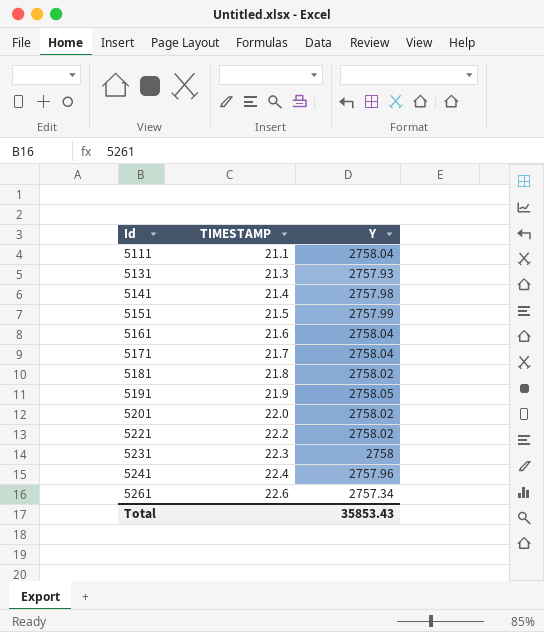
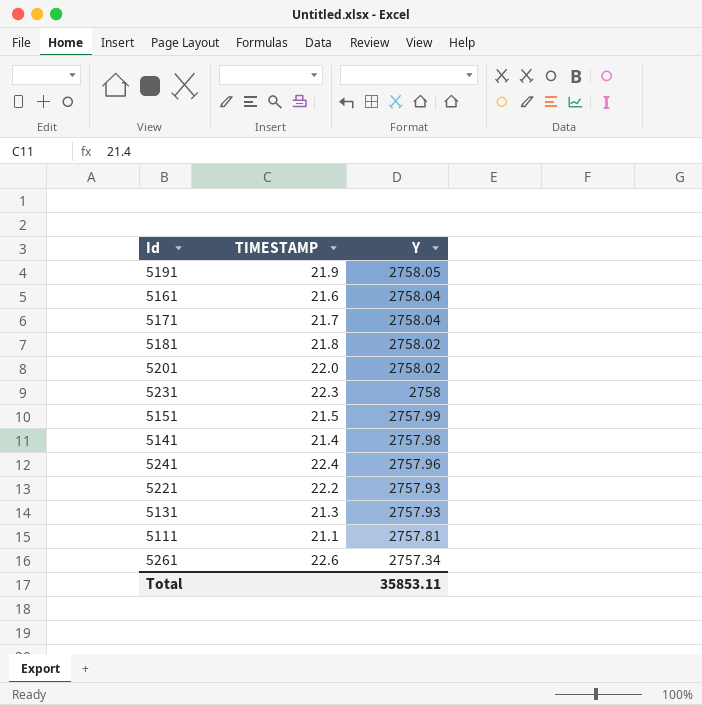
row order: Id ascending -> Y descending
5221 | Y: 2758.02 -> 2757.93
5111 | Y: 2758.04 -> 2757.81
Total | Y: 35853.43 -> 35853.11

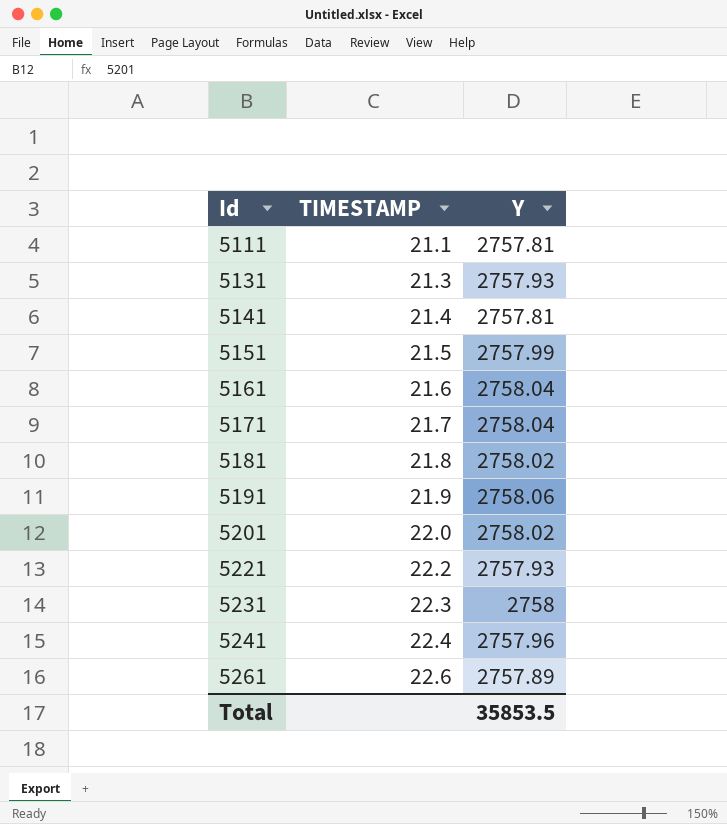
row order: Y descending -> Id ascending
5141 | Y: 2757.98 -> 2757.81
5191 | Y: 2758.05 -> 2758.06
5261 | Y: 2757.34 -> 2757.89
Total | Y: 35853.11 -> 35853.5

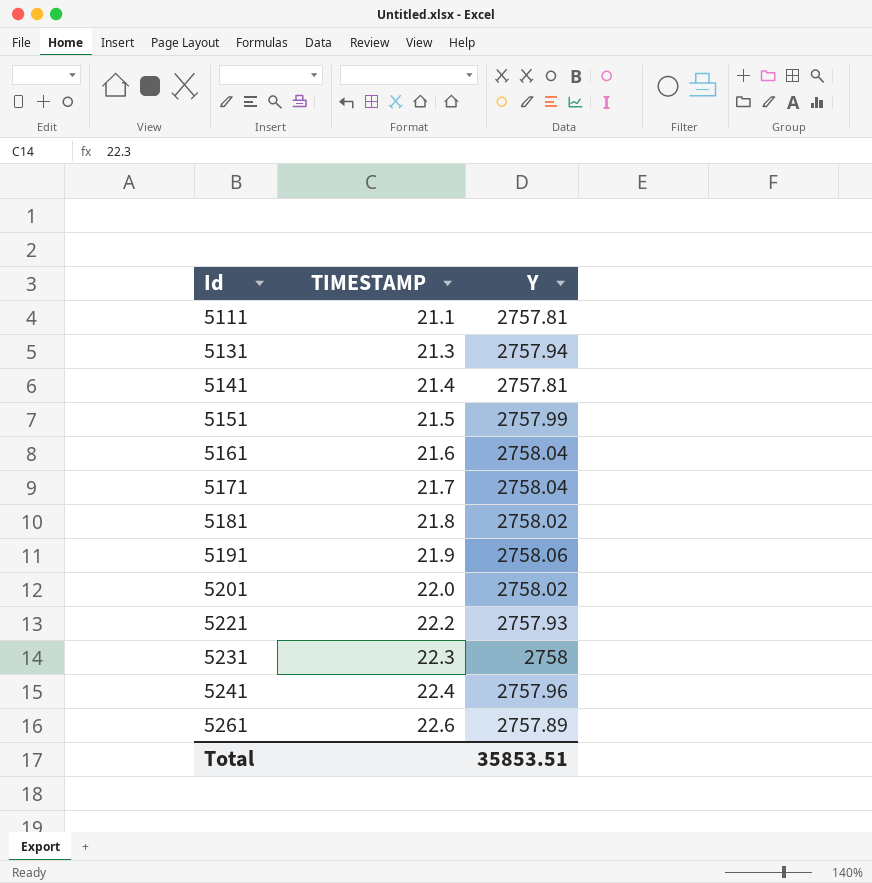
5131 | Y: 2757.93 -> 2757.94
Total | Y: 35853.5 -> 35853.51

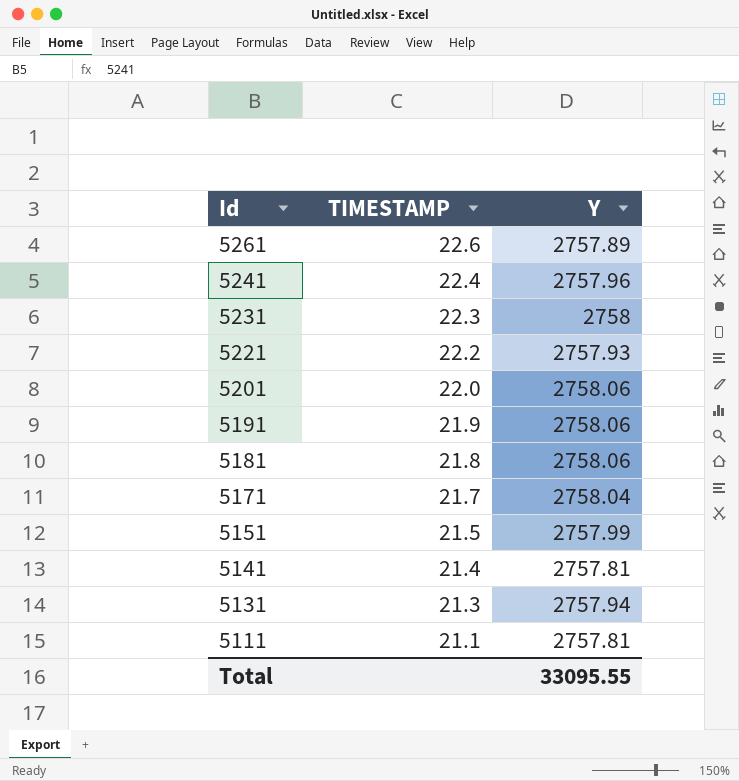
row order: Id ascending -> Id descending
row 5161: 21.6 | 2758.04 -> none
5201 | Y: 2758.02 -> 2758.06
5181 | Y: 2758.02 -> 2758.06
Total | Y: 35853.51 -> 33095.55

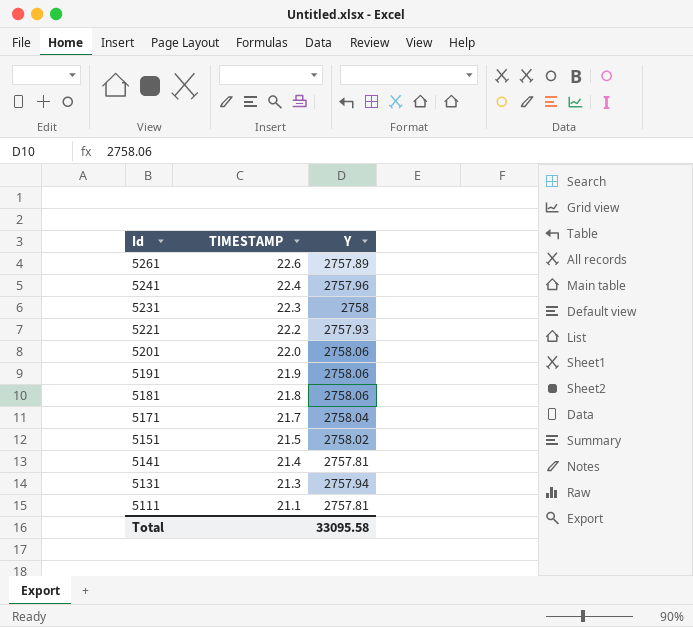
5151 | Y: 2757.99 -> 2758.02
Total | Y: 33095.55 -> 33095.58

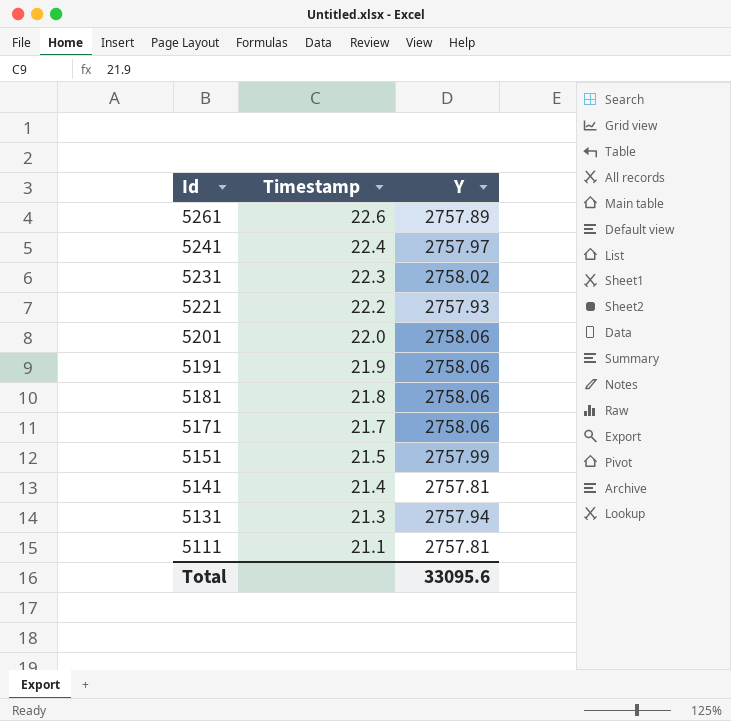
column name: TIMESTAMP -> Timestamp
5241 | Y: 2757.96 -> 2757.97
5231 | Y: 2758 -> 2758.02
5171 | Y: 2758.04 -> 2758.06
5151 | Y: 2758.02 -> 2757.99
Total | Y: 33095.58 -> 33095.6

